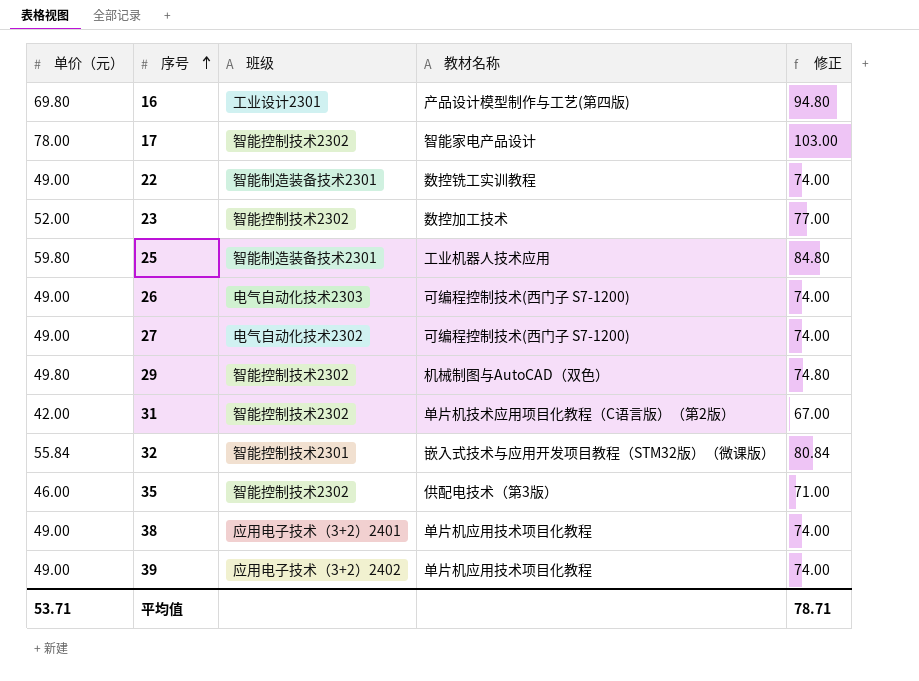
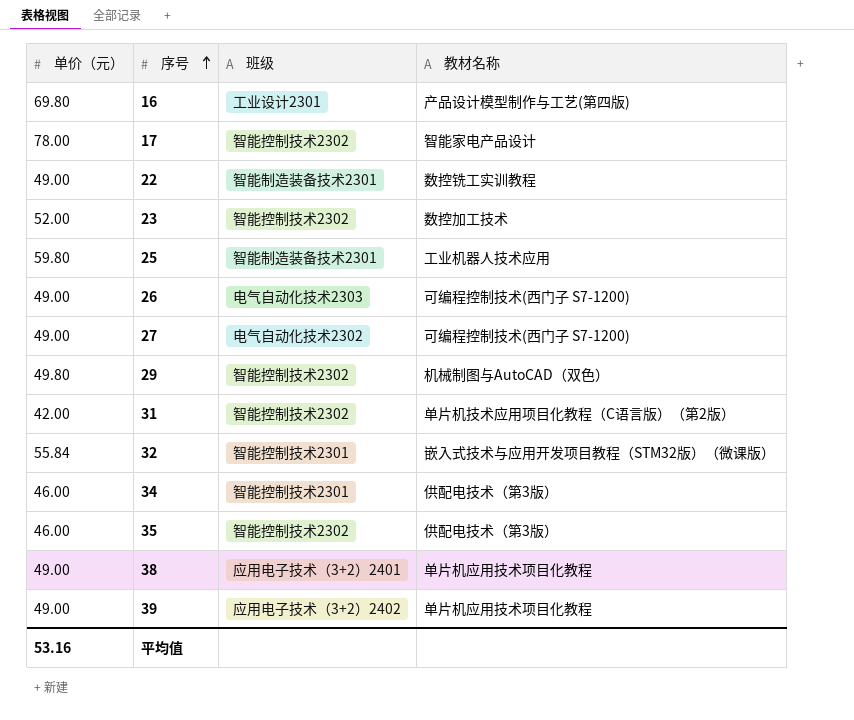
column 修正 | formula: [单价（元）] + 25 -> none
row 34: none -> 46.00 | 智能控制技术2301 | 供配电技术（第3版）
平均值 | 单价（元）: 53.71 -> 53.16

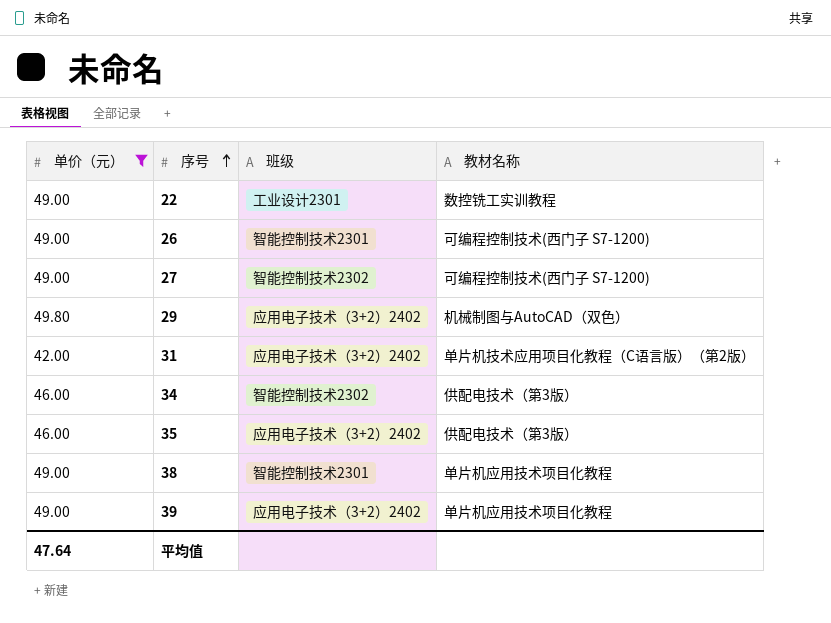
filter: none -> 单价（元） <= 49.80
22 | 班级: 智能制造装备技术2301 -> 工业设计2301
26 | 班级: 电气自动化技术2303 -> 智能控制技术2301
27 | 班级: 电气自动化技术2302 -> 智能控制技术2302
29 | 班级: 智能控制技术2302 -> 应用电子技术（3+2）2402
31 | 班级: 智能控制技术2302 -> 应用电子技术（3+2）2402
34 | 班级: 智能控制技术2301 -> 智能控制技术2302
35 | 班级: 智能控制技术2302 -> 应用电子技术（3+2）2402
38 | 班级: 应用电子技术（3+2）2401 -> 智能控制技术2301
平均值 | 单价（元）: 53.16 -> 47.64

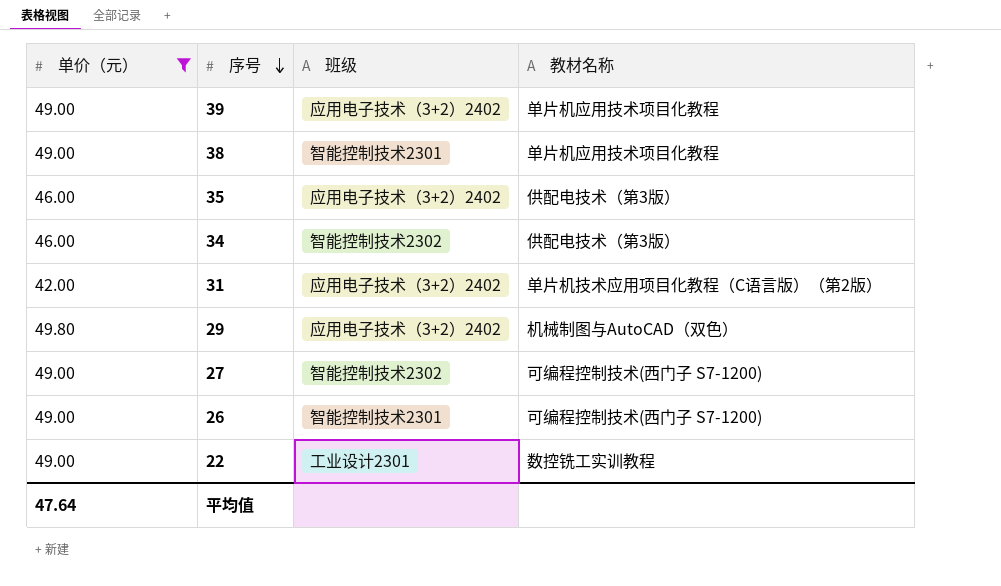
row order: 序号 ascending -> 序号 descending

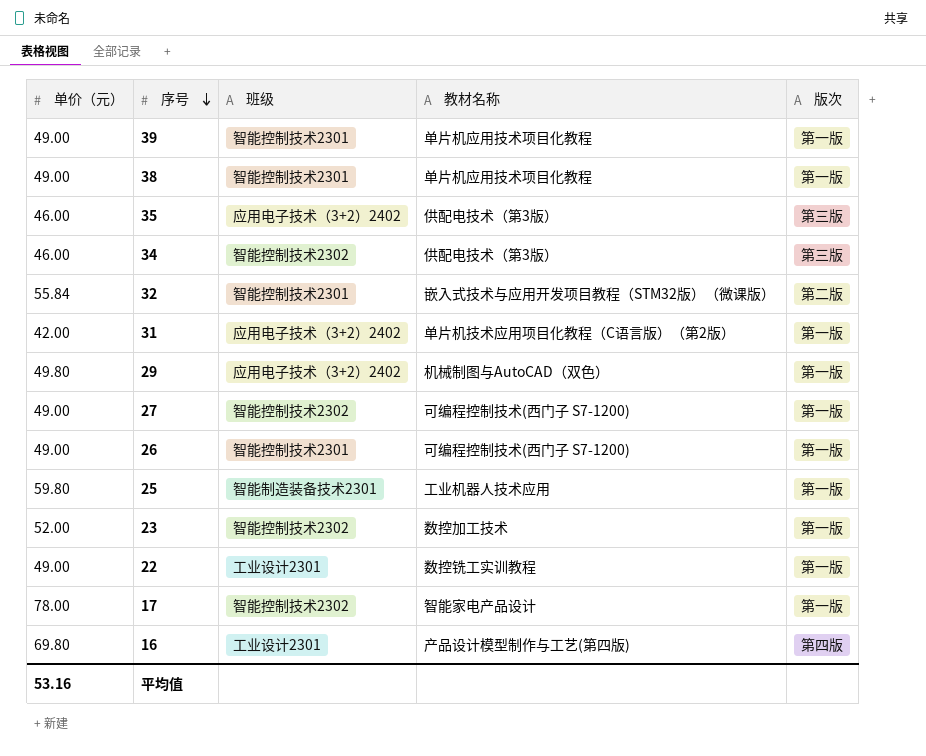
filter: 单价（元） <= 49.80 -> none
column 版次 | position: none -> 5
39 | 班级: 应用电子技术（3+2）2402 -> 智能控制技术2301
平均值 | 单价（元）: 47.64 -> 53.16

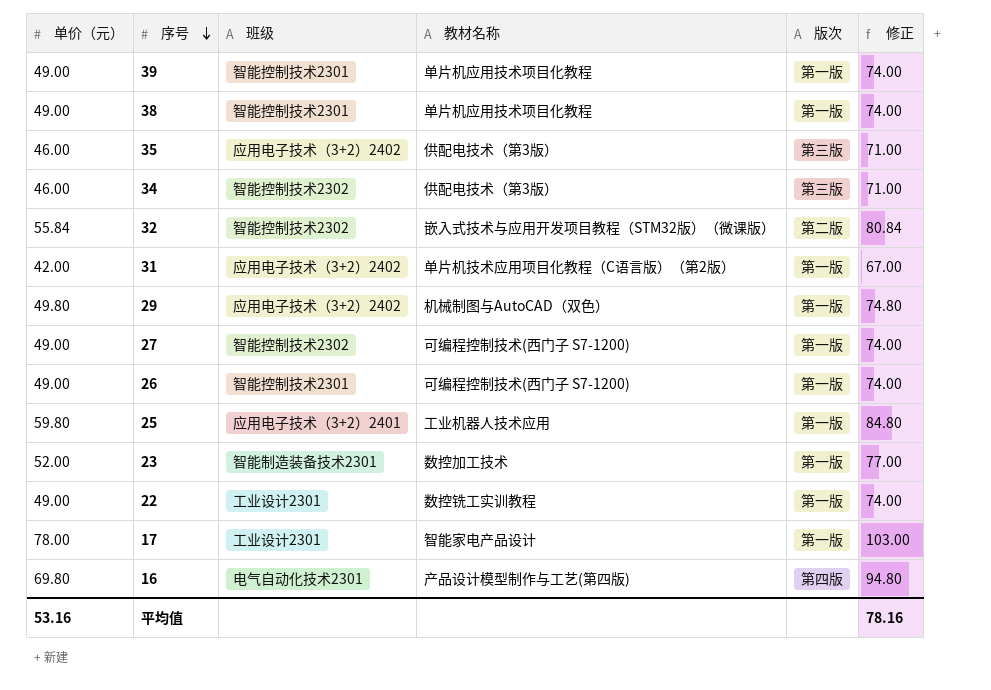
column 修正 | formula: none -> [单价（元）] + 25
32 | 班级: 智能控制技术2301 -> 智能控制技术2302
25 | 班级: 智能制造装备技术2301 -> 应用电子技术（3+2）2401
23 | 班级: 智能控制技术2302 -> 智能制造装备技术2301
17 | 班级: 智能控制技术2302 -> 工业设计2301
16 | 班级: 工业设计2301 -> 电气自动化技术2301

